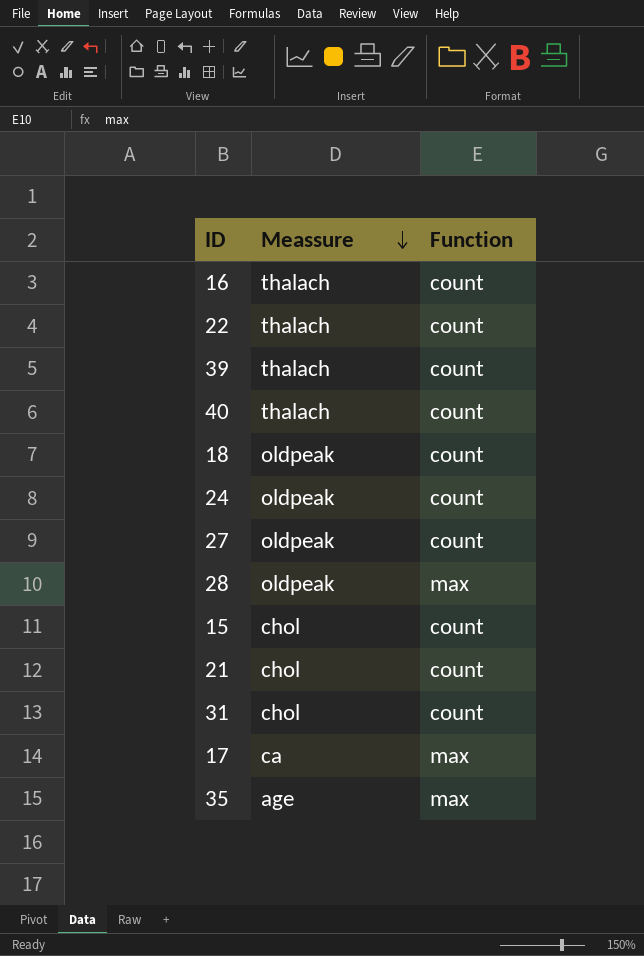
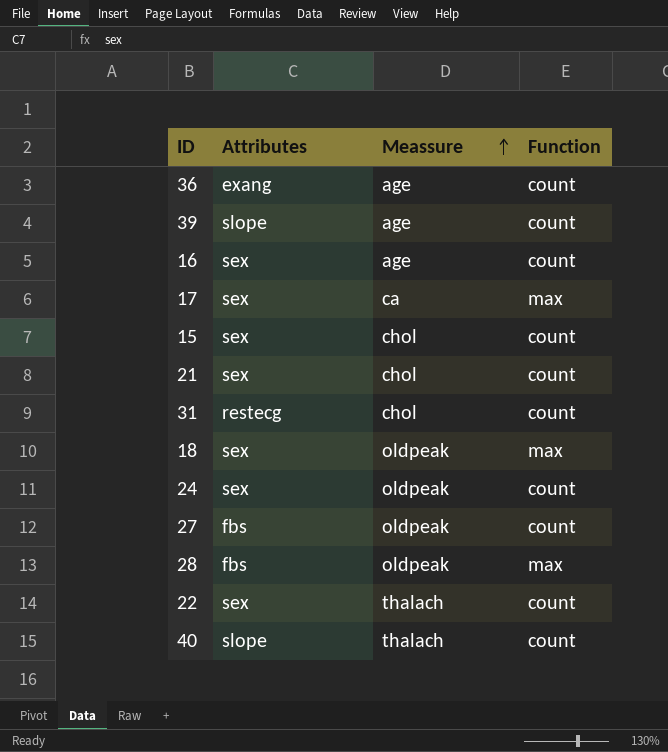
row order: Meassure descending -> Meassure ascending
column Attributes | position: none -> 2
row 35: age | max -> none
row 36: none -> exang | age | count
39 | Meassure: thalach -> age
16 | Meassure: thalach -> age
18 | Function: count -> max

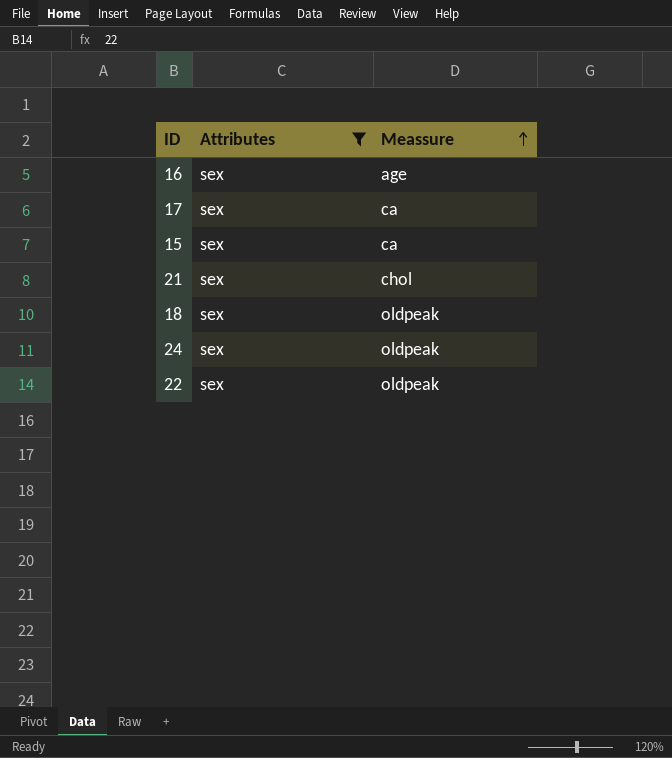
filter: none -> Attributes = sex
column Function | position: 4 -> none
15 | Meassure: chol -> ca
22 | Meassure: thalach -> oldpeak

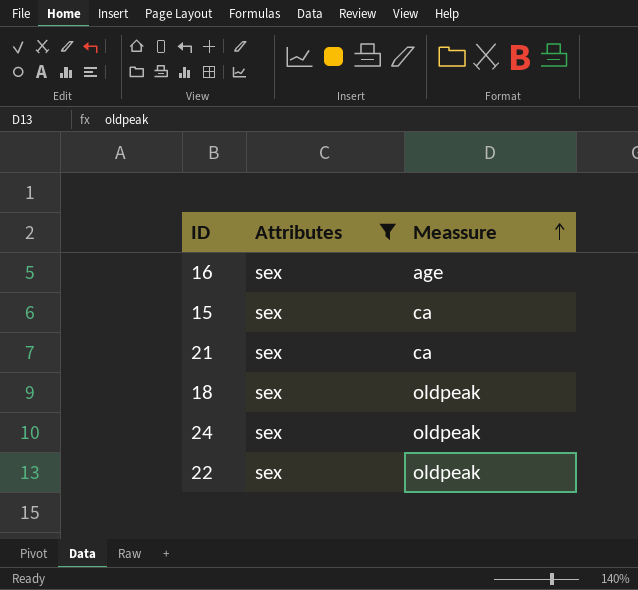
row 17: sex | ca -> none
21 | Meassure: chol -> ca

